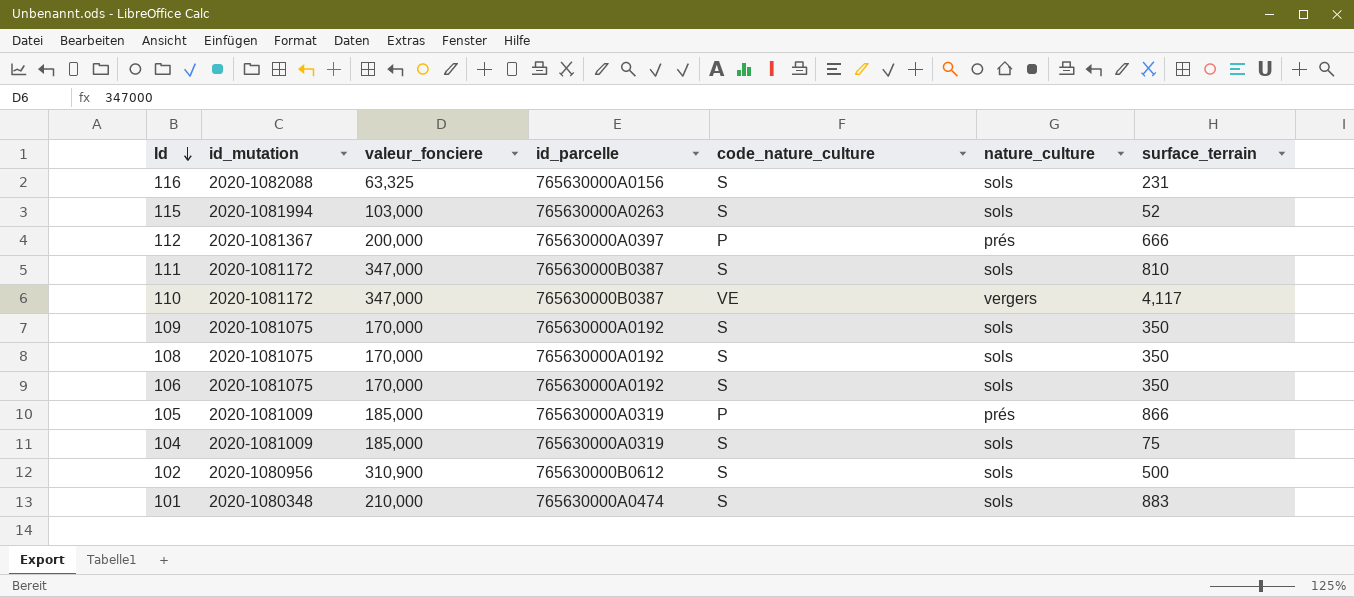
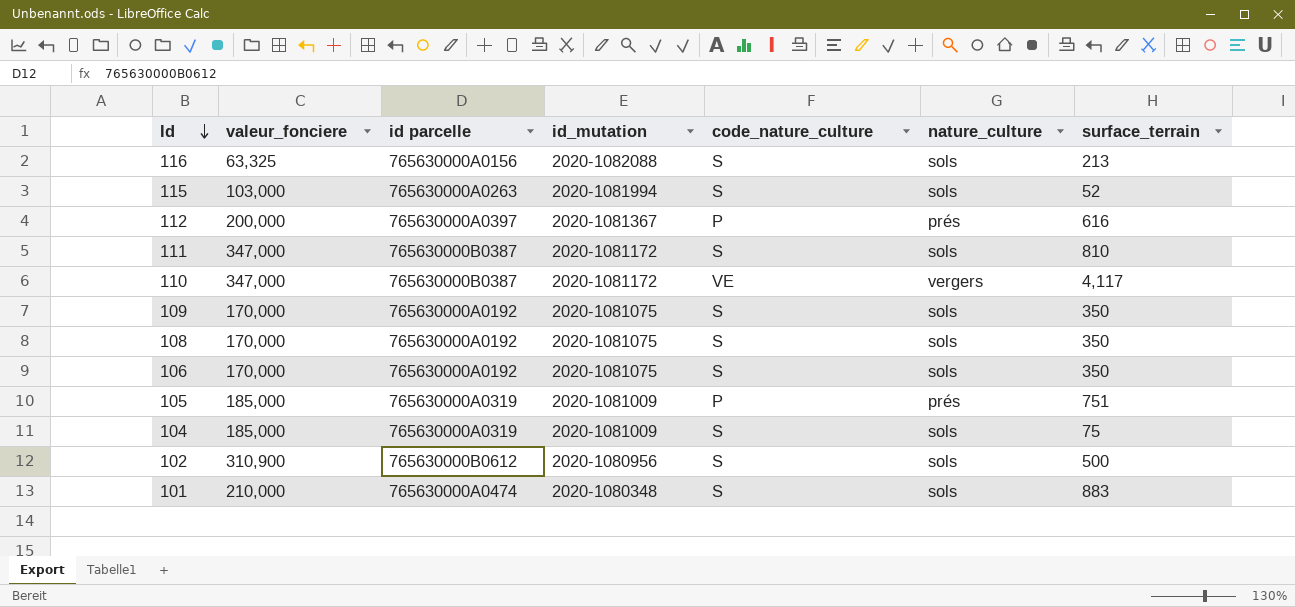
column name: id_parcelle -> id parcelle
column id_mutation | position: 2 -> 4
116 | surface_terrain: 231 -> 213
112 | surface_terrain: 666 -> 616
105 | surface_terrain: 866 -> 751

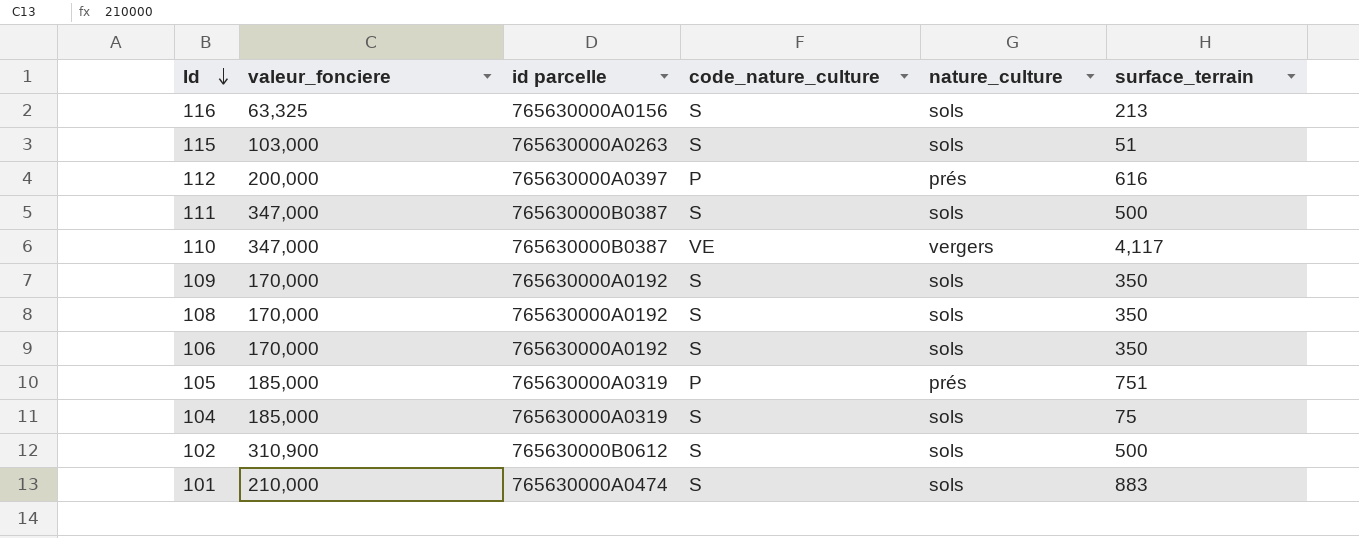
column id_mutation | position: 4 -> none
115 | surface_terrain: 52 -> 51
111 | surface_terrain: 810 -> 500

